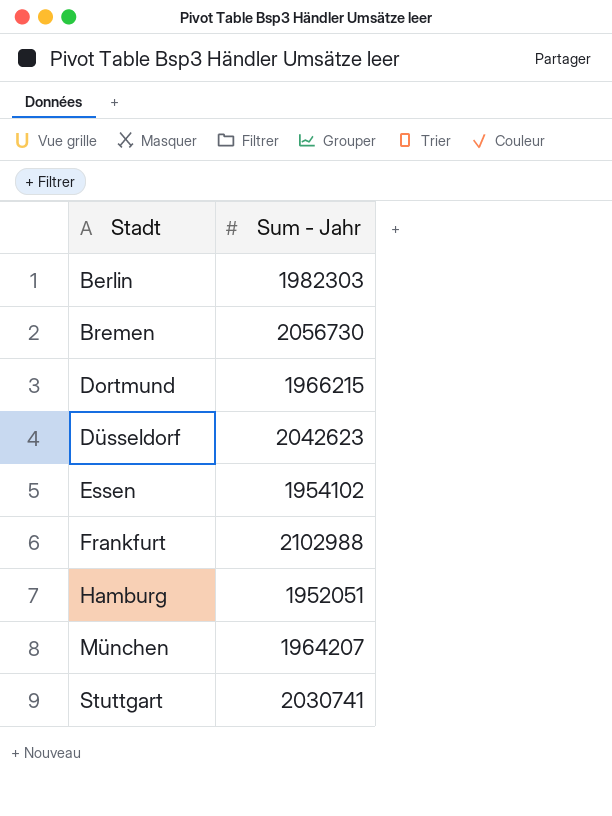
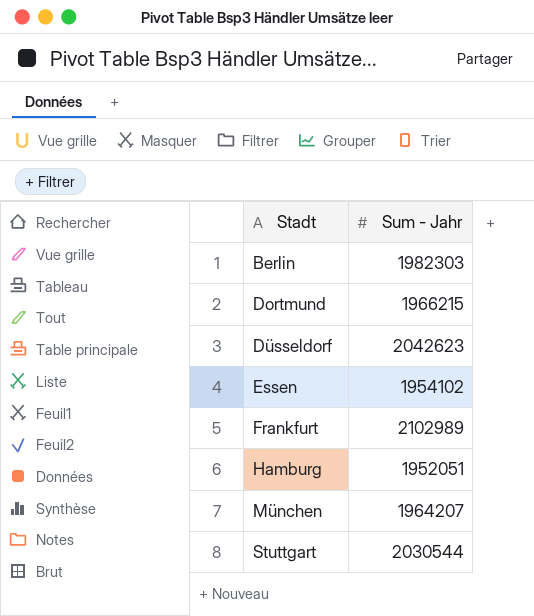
row Bremen: 2056730 -> none
Frankfurt | Sum - Jahr: 2102988 -> 2102989
Stuttgart | Sum - Jahr: 2030741 -> 2030544

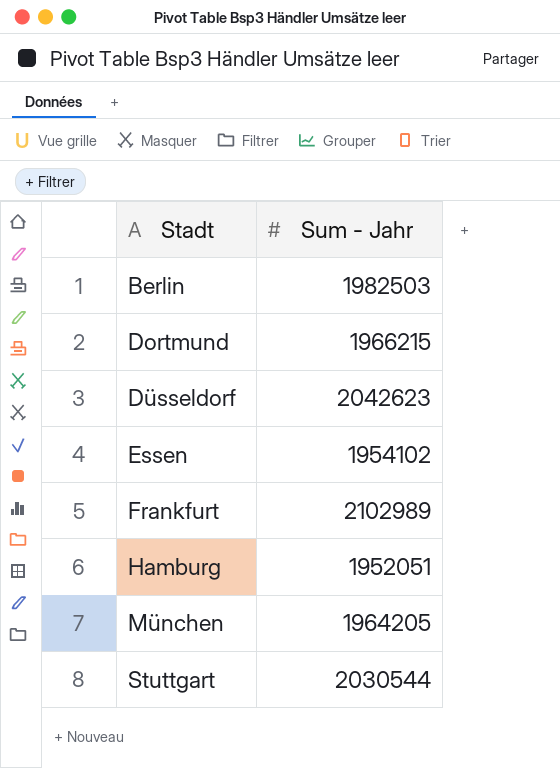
Berlin | Sum - Jahr: 1982303 -> 1982503
München | Sum - Jahr: 1964207 -> 1964205

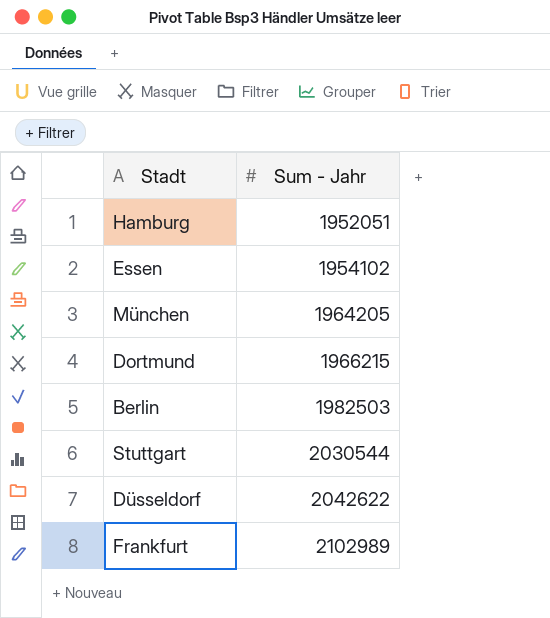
row order: Stadt ascending -> Sum - Jahr ascending
Düsseldorf | Sum - Jahr: 2042623 -> 2042622

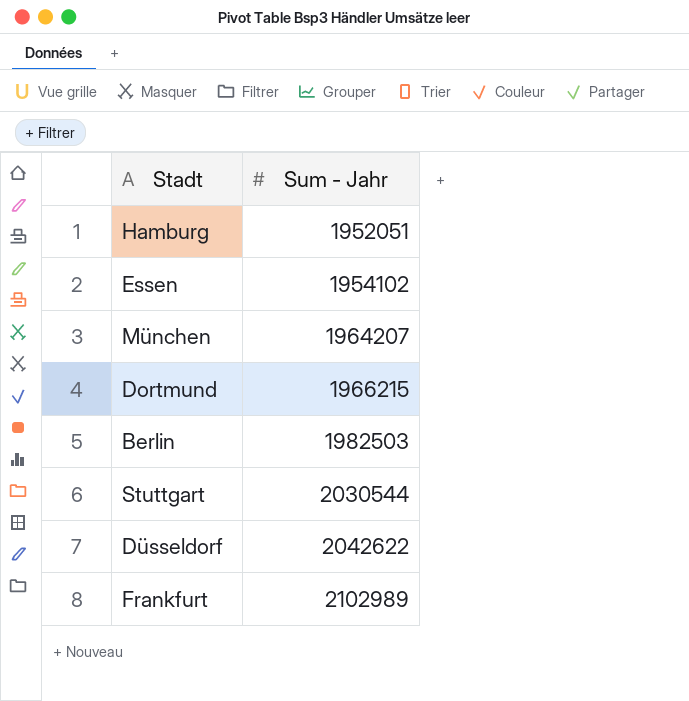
München | Sum - Jahr: 1964205 -> 1964207

